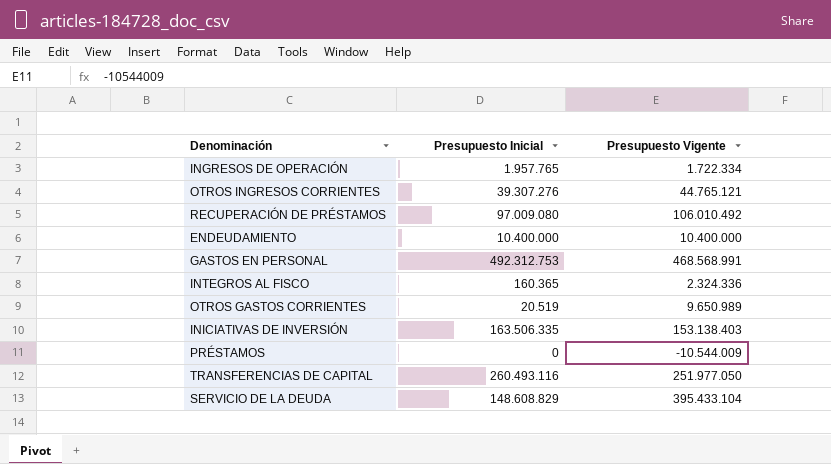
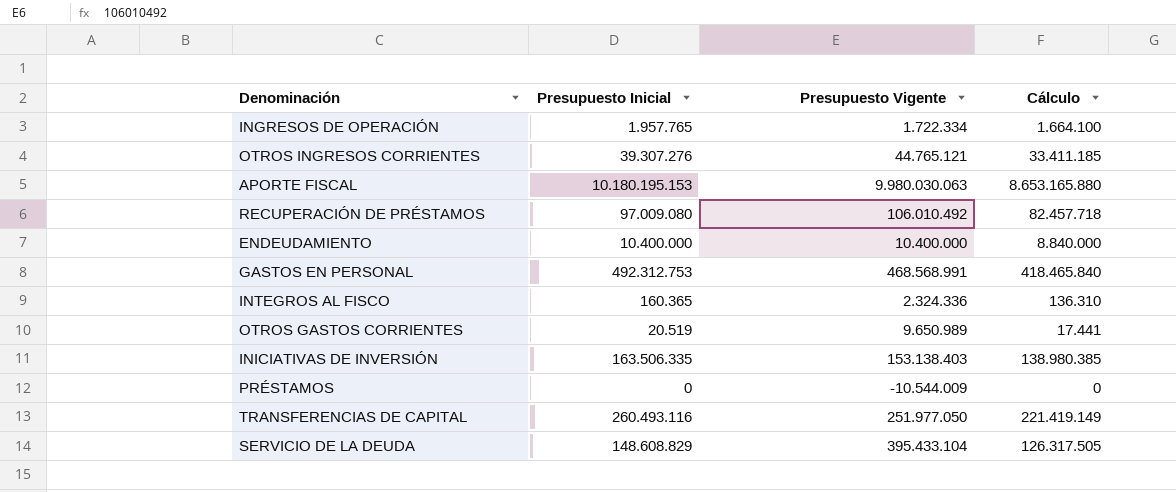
column Cálculo | formula: none -> [Presupuesto Inicial] * 0,85
row APORTE FISCAL: none -> 10.180.195.153 | 9.980.030.063 | 8.653.165.880

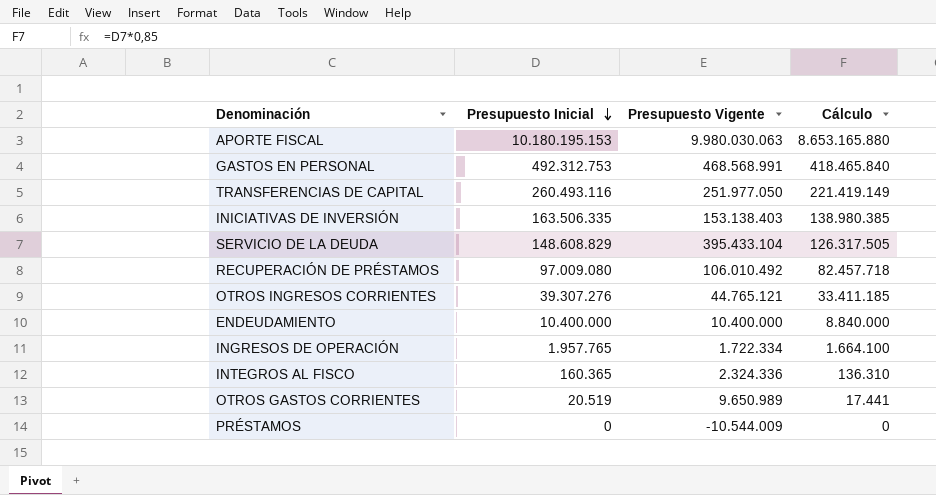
row order: none -> Presupuesto Inicial descending

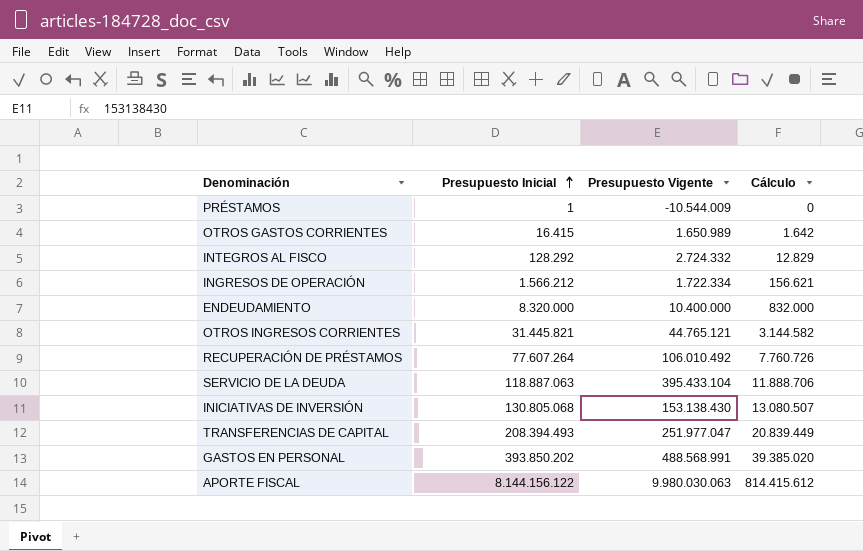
row order: Presupuesto Inicial descending -> Presupuesto Inicial ascending
column Cálculo | formula: [Presupuesto Inicial] * 0,85 -> [Presupuesto Inicial] * 0,1
PRÉSTAMOS | Presupuesto Inicial: 0 -> 1
OTROS GASTOS CORRIENTES | Presupuesto Inicial: 20.519 -> 16.415
OTROS GASTOS CORRIENTES | Presupuesto Vigente: 9.650.989 -> 1.650.989
INTEGROS AL FISCO | Presupuesto Inicial: 160.365 -> 128.292
INTEGROS AL FISCO | Presupuesto Vigente: 2.324.336 -> 2.724.332
INGRESOS DE OPERACIÓN | Presupuesto Inicial: 1.957.765 -> 1.566.212
ENDEUDAMIENTO | Presupuesto Inicial: 10.400.000 -> 8.320.000
OTROS INGRESOS CORRIENTES | Presupuesto Inicial: 39.307.276 -> 31.445.821
RECUPERACIÓN DE PRÉSTAMOS | Presupuesto Inicial: 97.009.080 -> 77.607.264
SERVICIO DE LA DEUDA | Presupuesto Inicial: 148.608.829 -> 118.887.063
INICIATIVAS DE INVERSIÓN | Presupuesto Inicial: 163.506.335 -> 130.805.068
INICIATIVAS DE INVERSIÓN | Presupuesto Vigente: 153.138.403 -> 153.138.430
TRANSFERENCIAS DE CAPITAL | Presupuesto Inicial: 260.493.116 -> 208.394.493
TRANSFERENCIAS DE CAPITAL | Presupuesto Vigente: 251.977.050 -> 251.977.047
GASTOS EN PERSONAL | Presupuesto Inicial: 492.312.753 -> 393.850.202
GASTOS EN PERSONAL | Presupuesto Vigente: 468.568.991 -> 488.568.991
APORTE FISCAL | Presupuesto Inicial: 10.180.195.153 -> 8.144.156.122

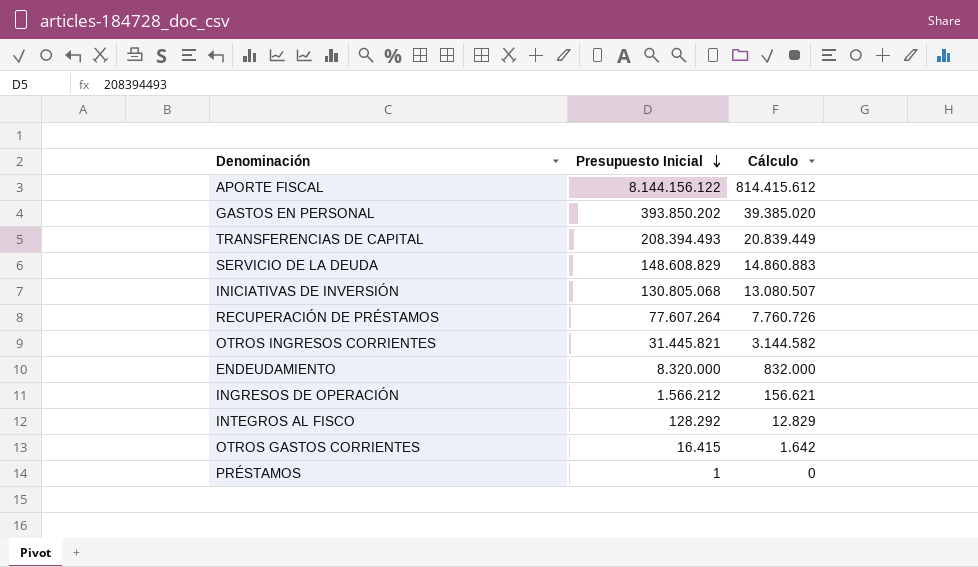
row order: Presupuesto Inicial ascending -> Presupuesto Inicial descending
column Presupuesto Vigente | position: 3 -> none
SERVICIO DE LA DEUDA | Presupuesto Inicial: 118.887.063 -> 148.608.829
SERVICIO DE LA DEUDA | Cálculo: 11.888.706 -> 14.860.883

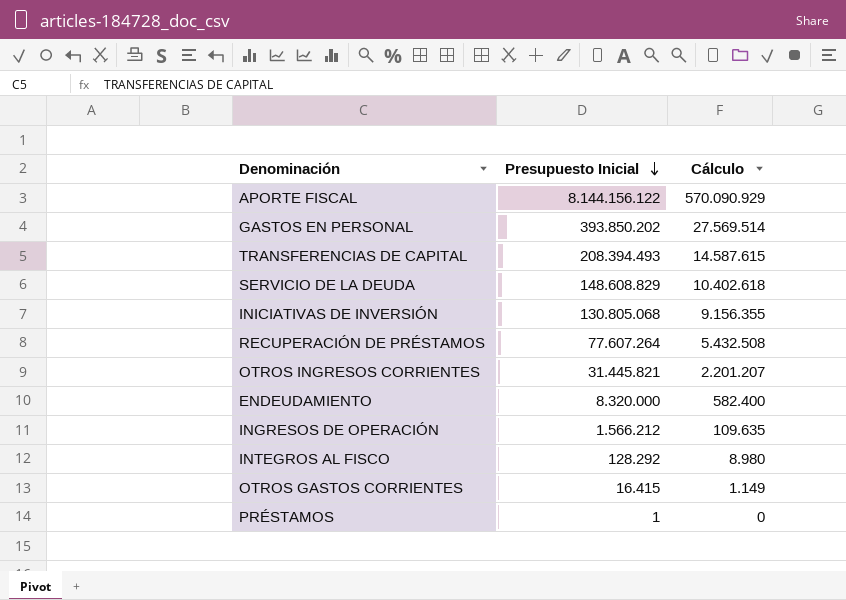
column Cálculo | formula: [Presupuesto Inicial] * 0,1 -> [Presupuesto Inicial] * 0,07

